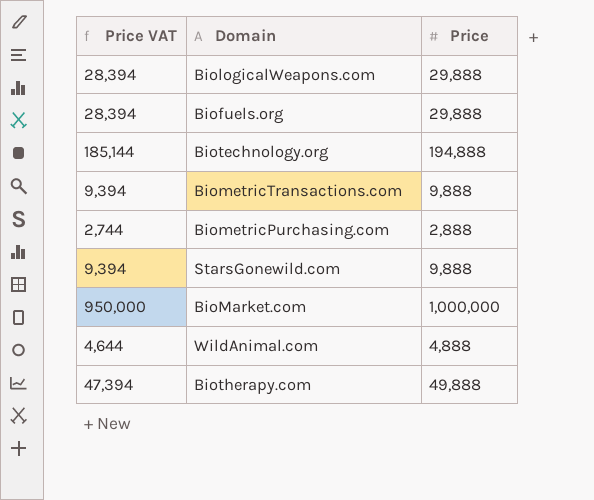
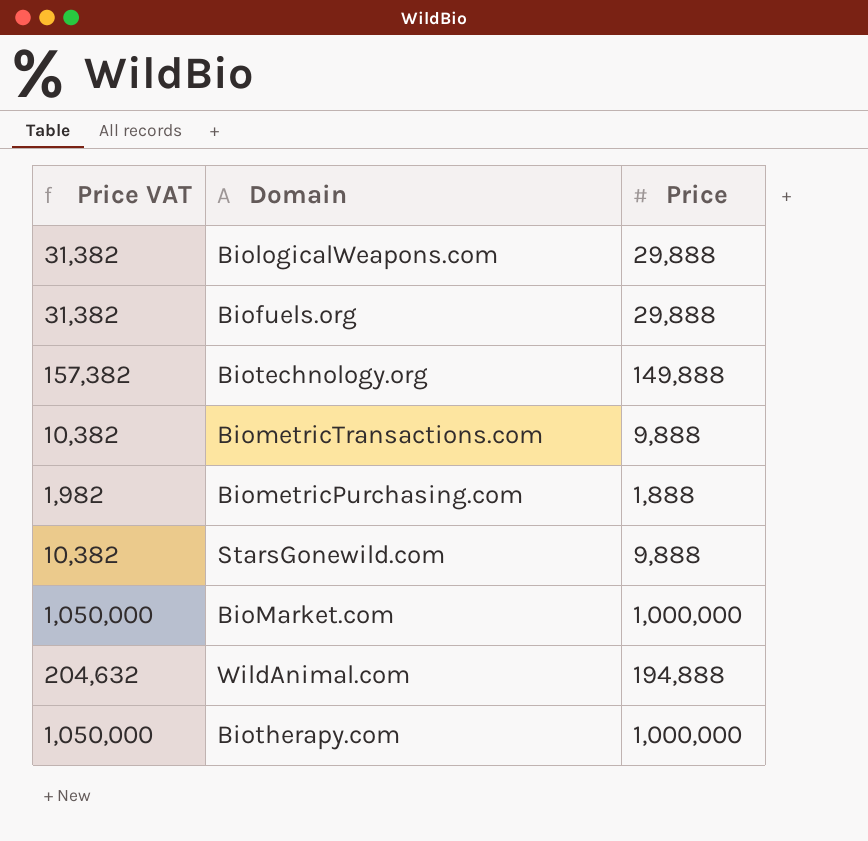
column Price VAT | formula: [Price] * 0.95 -> [Price] * 1.05
Biotechnology.org | Price: 194,888 -> 149,888
BiometricPurchasing.com | Price: 2,888 -> 1,888
WildAnimal.com | Price: 4,888 -> 194,888
Biotherapy.com | Price: 49,888 -> 1,000,000

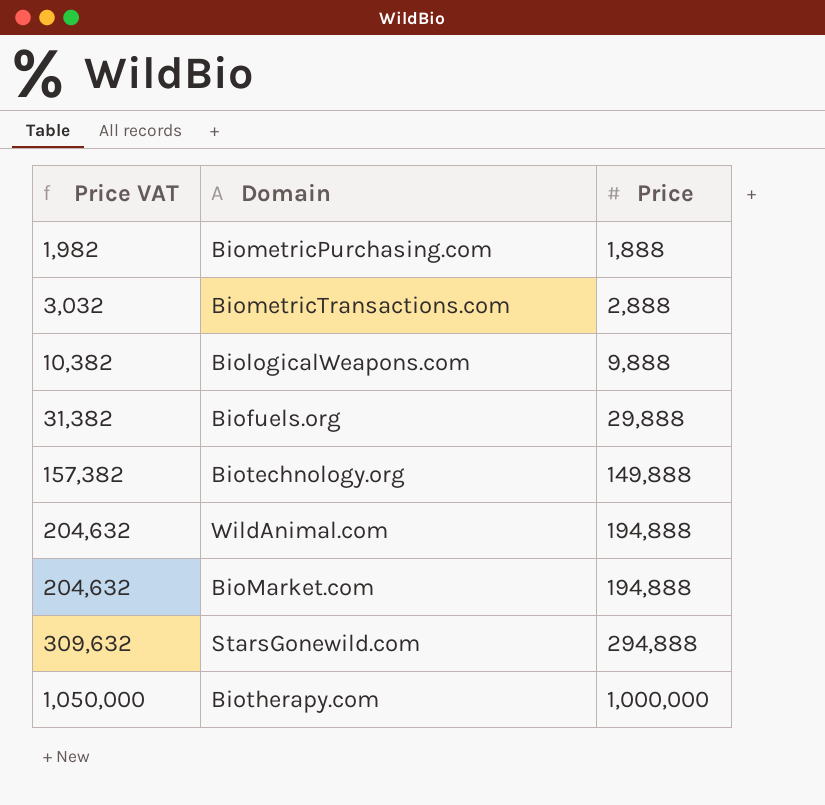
row order: none -> Price VAT ascending
BiometricTransactions.com | Price VAT: 10,382 -> 3,032
BiometricTransactions.com | Price: 9,888 -> 2,888
BiologicalWeapons.com | Price VAT: 31,382 -> 10,382
BiologicalWeapons.com | Price: 29,888 -> 9,888
BioMarket.com | Price VAT: 1,050,000 -> 204,632
BioMarket.com | Price: 1,000,000 -> 194,888
StarsGonewild.com | Price VAT: 10,382 -> 309,632
StarsGonewild.com | Price: 9,888 -> 294,888

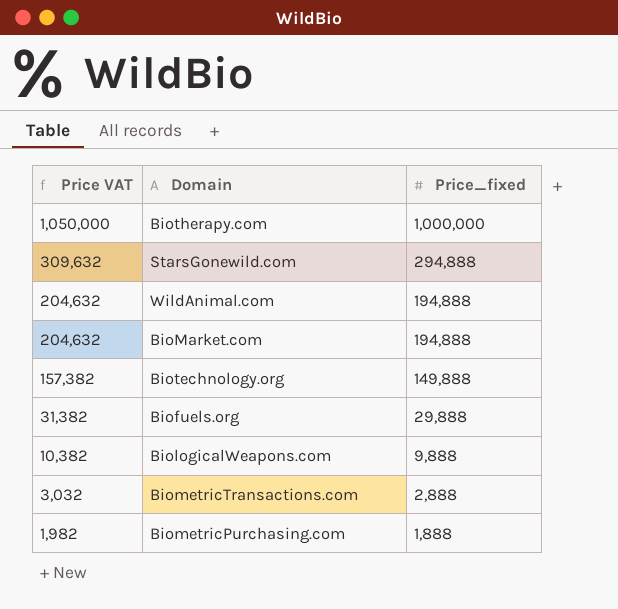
row order: Price VAT ascending -> Price VAT descending
column name: Price -> Price_fixed

